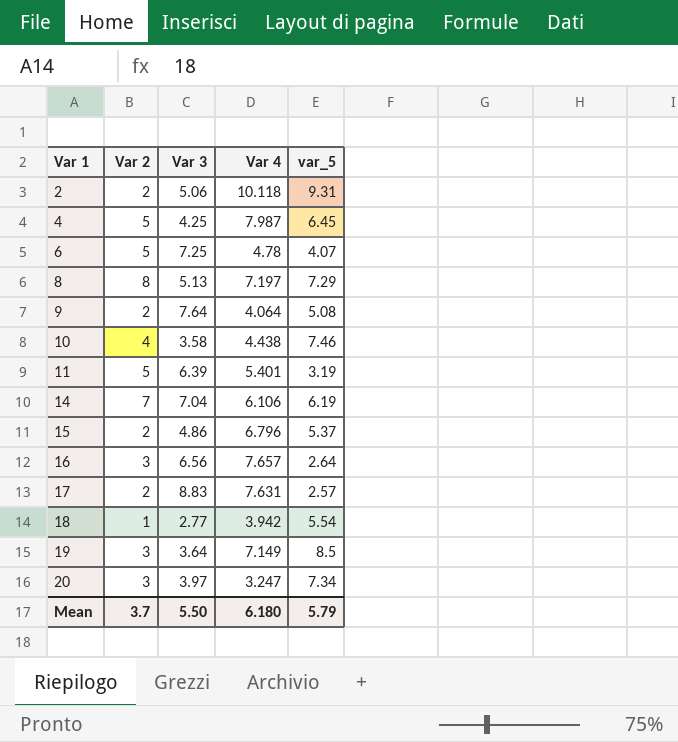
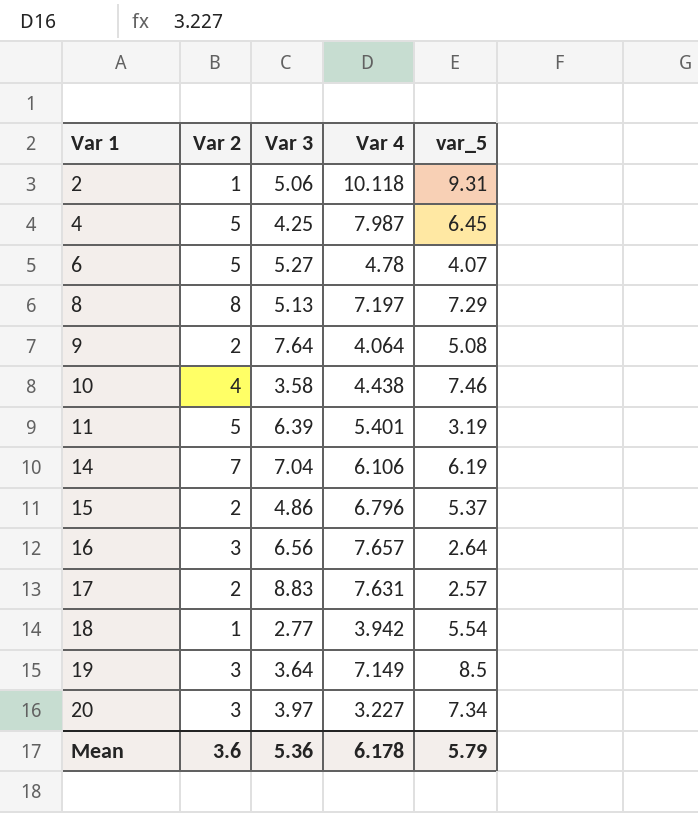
2 | Var 2: 2 -> 1
6 | Var 3: 7.25 -> 5.27
20 | Var 4: 3.247 -> 3.227
Mean | Var 2: 3.7 -> 3.6
Mean | Var 3: 5.50 -> 5.36
Mean | Var 4: 6.180 -> 6.178

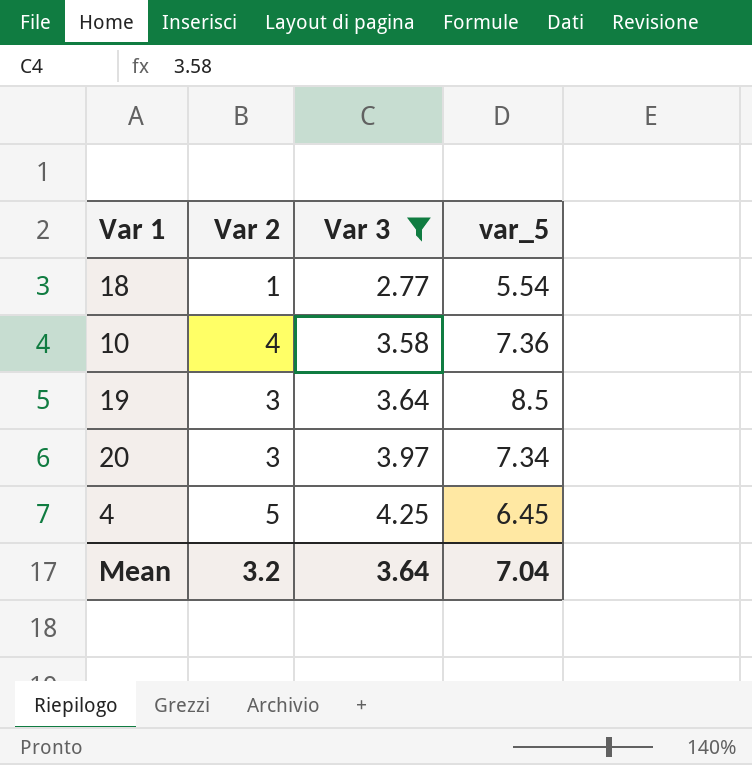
filter: none -> Var 3 <= 4.25
row order: Var 1 ascending -> Var 3 ascending
column Var 4 | position: 4 -> none
10 | var_5: 7.46 -> 7.36
Mean | Var 2: 3.6 -> 3.2
Mean | Var 3: 5.36 -> 3.64
Mean | var_5: 5.79 -> 7.04

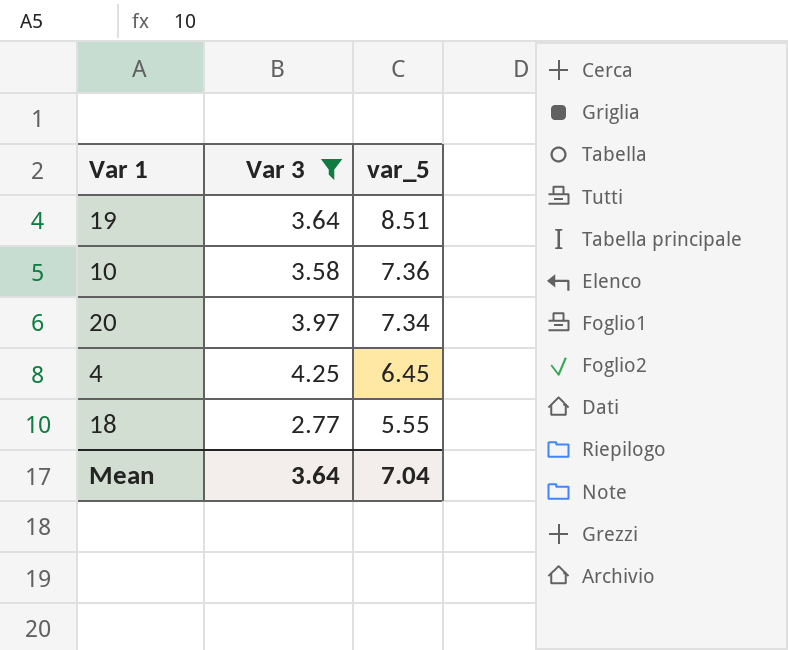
row order: Var 3 ascending -> var_5 descending
column Var 2 | position: 2 -> none
19 | var_5: 8.5 -> 8.51
18 | var_5: 5.54 -> 5.55

